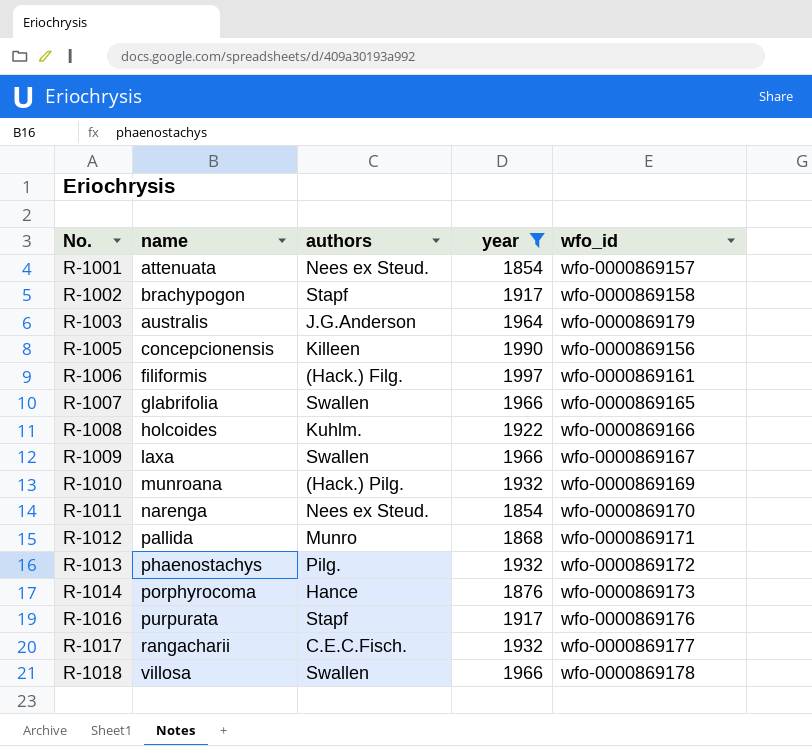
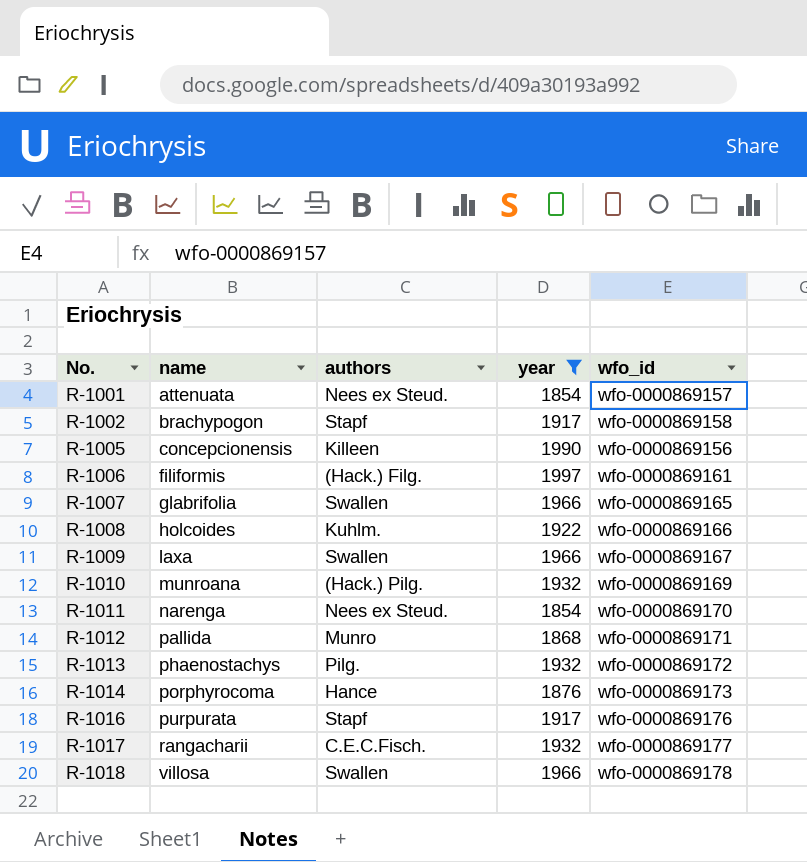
row R-1003: australis | J.G.Anderson | 1964 | wfo-0000869179 -> none

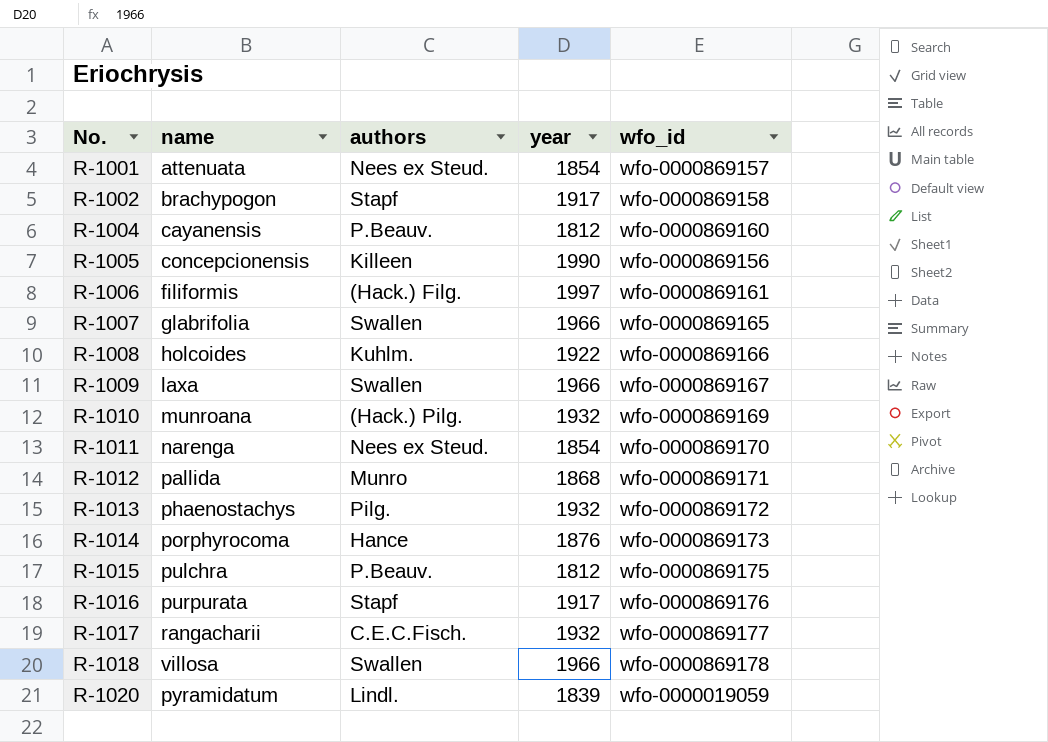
filter: year >= 1854 -> none

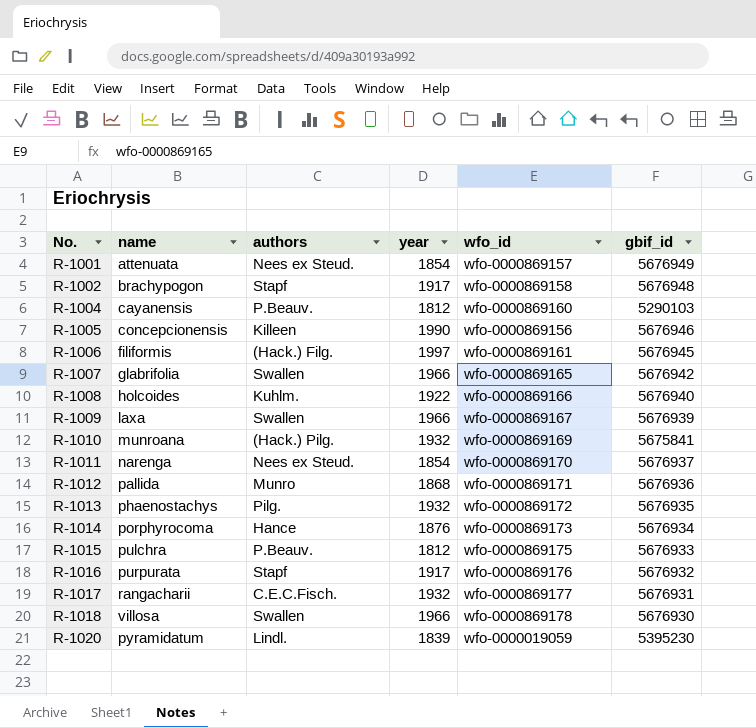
column gbif_id | position: none -> 6

